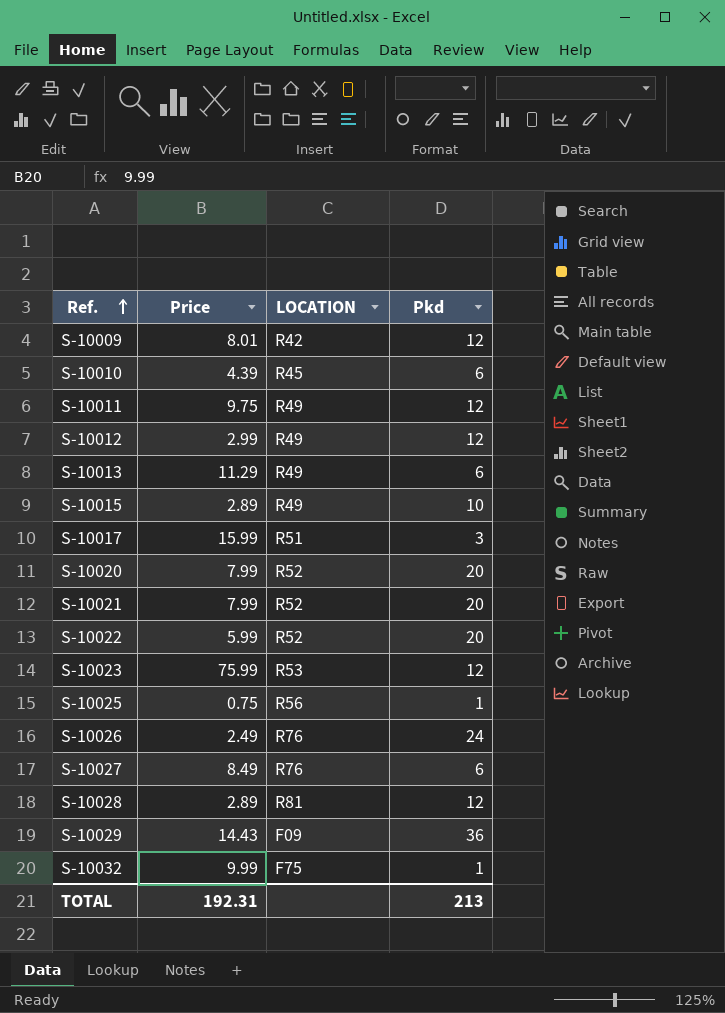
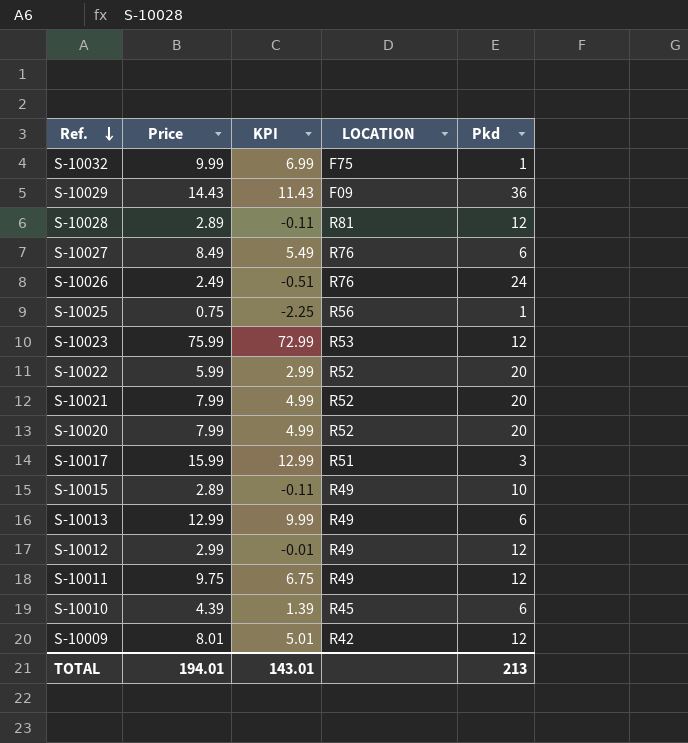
row order: Ref. ascending -> Ref. descending
column KPI | formula: none -> [Price] - 3
S-10013 | Price: 11.29 -> 12.99
TOTAL | Price: 192.31 -> 194.01

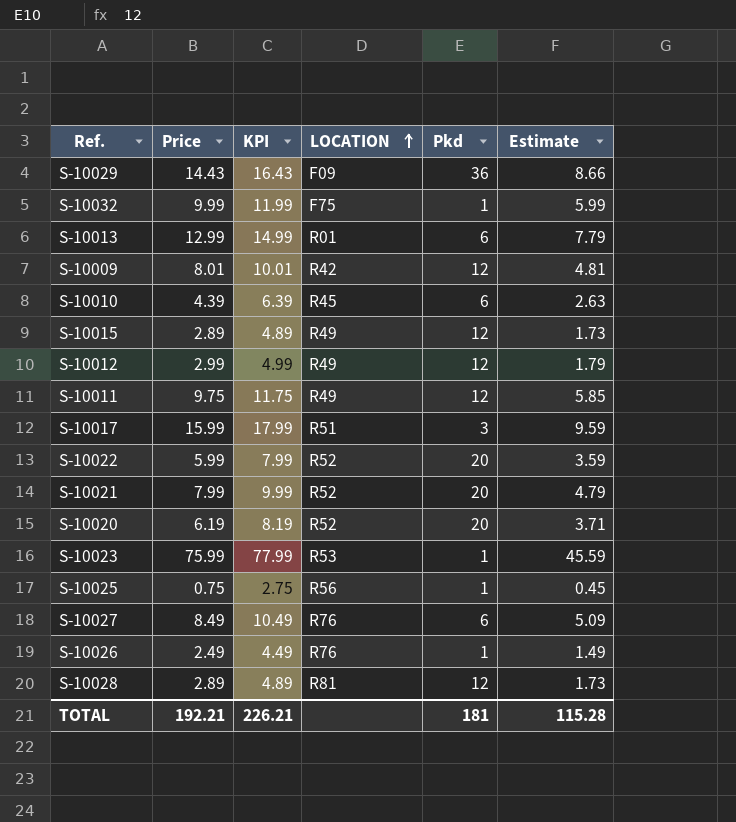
row order: Ref. descending -> LOCATION ascending
column KPI | formula: [Price] - 3 -> [Price] + 2
column Estimate | formula: none -> [Price] * 0.6
S-10013 | LOCATION: R49 -> R01
S-10015 | Pkd: 10 -> 12
S-10020 | Price: 7.99 -> 6.19
S-10023 | Pkd: 12 -> 1
S-10026 | Pkd: 24 -> 1
TOTAL | Price: 194.01 -> 192.21
TOTAL | KPI: 143.01 -> 226.21
TOTAL | Pkd: 213 -> 181

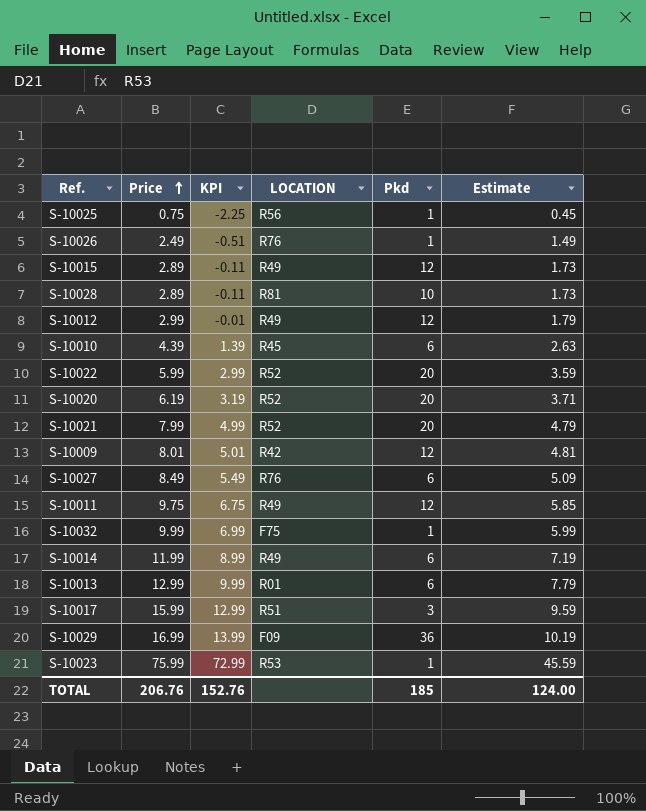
row order: LOCATION ascending -> Price ascending
column KPI | formula: [Price] + 2 -> [Price] - 3
S-10028 | Pkd: 12 -> 10
row S-10014: none -> 11.99 | 8.99 | R49 | 6 | 7.19
S-10029 | Price: 14.43 -> 16.99
S-10029 | Estimate: 8.66 -> 10.19
TOTAL | Price: 192.21 -> 206.76
TOTAL | KPI: 226.21 -> 152.76
TOTAL | Pkd: 181 -> 185
TOTAL | Estimate: 115.28 -> 124.00

